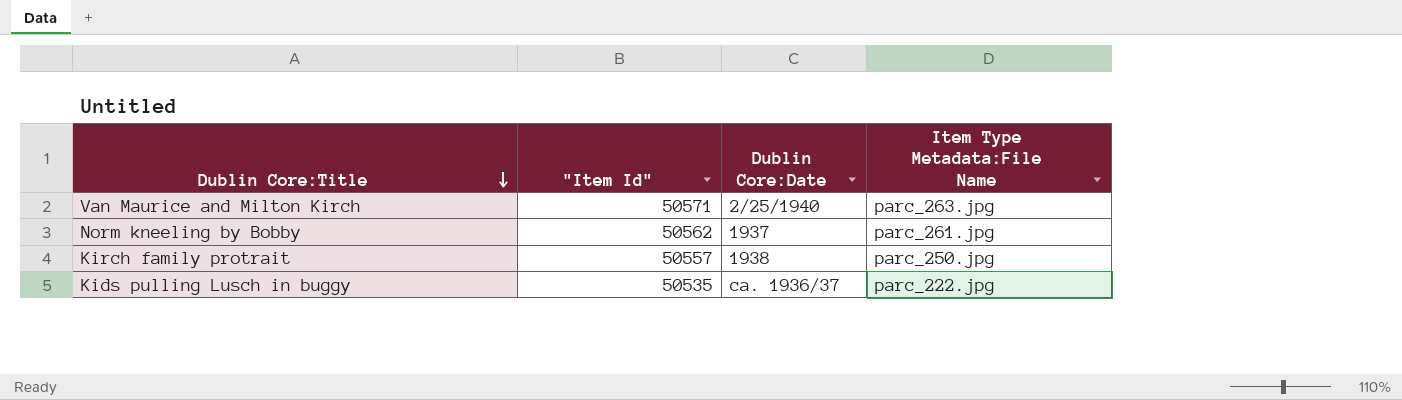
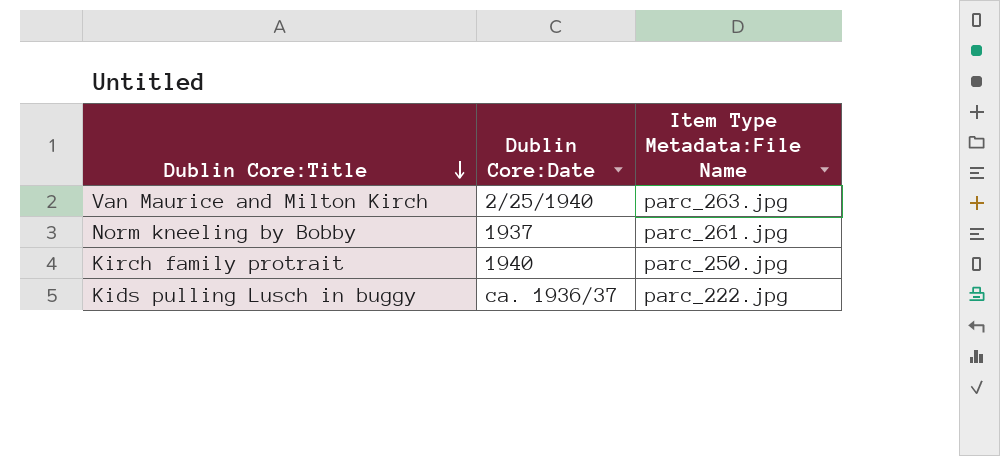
column "Item Id" | position: 2 -> none
Kirch family protrait | Dublin Core:Date: 1938 -> 1940

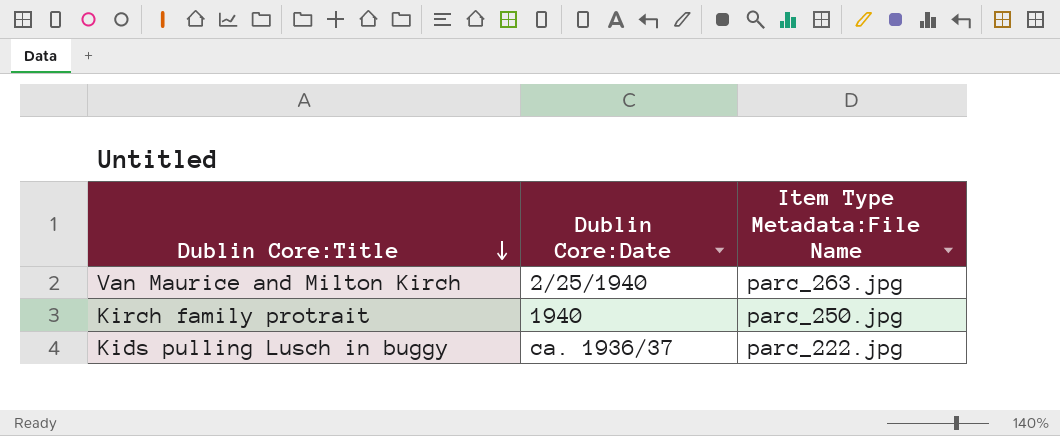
row Norm kneeling by Bobby: 1937 | parc_261.jpg -> none

